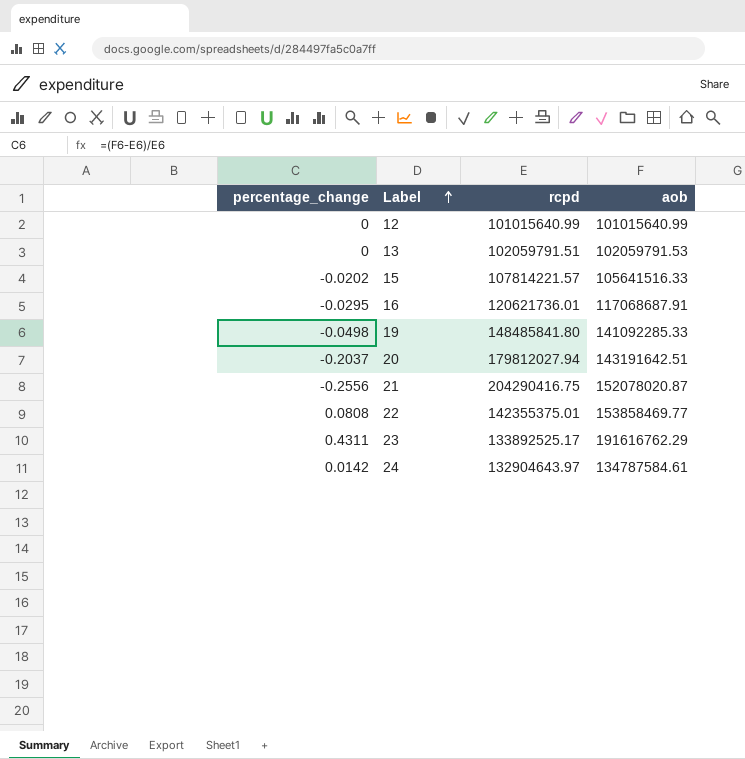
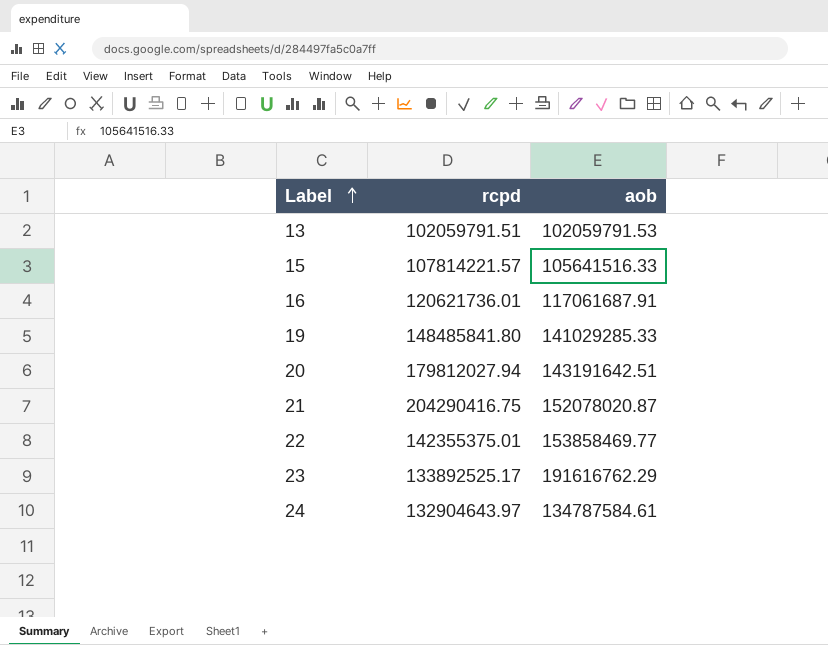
column percentage_change | formula: ([aob] - [rcpd]) / [rcpd] -> none
row 12: 0 | 101015640.99 | 101015640.99 -> none
16 | aob: 117068687.91 -> 117061687.91
19 | aob: 141092285.33 -> 141029285.33

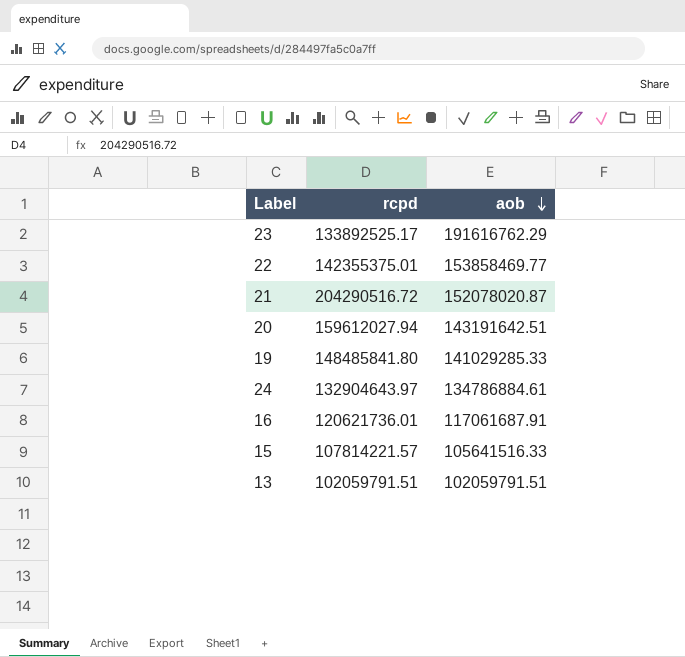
row order: Label ascending -> aob descending
21 | rcpd: 204290416.75 -> 204290516.72
20 | rcpd: 179812027.94 -> 159612027.94
24 | aob: 134787584.61 -> 134786884.61
13 | aob: 102059791.53 -> 102059791.51

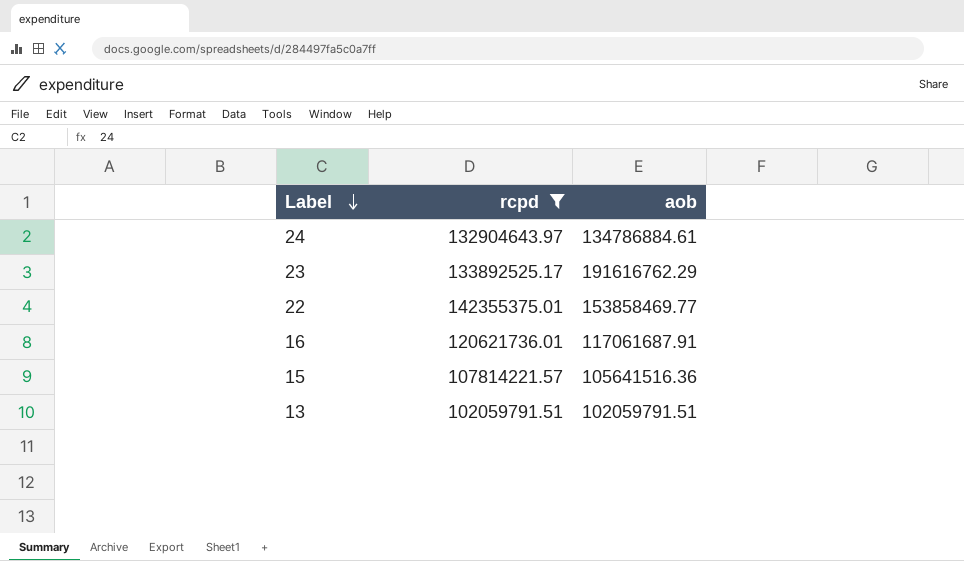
filter: none -> rcpd <= 142355375.01
row order: aob descending -> Label descending
15 | aob: 105641516.33 -> 105641516.36

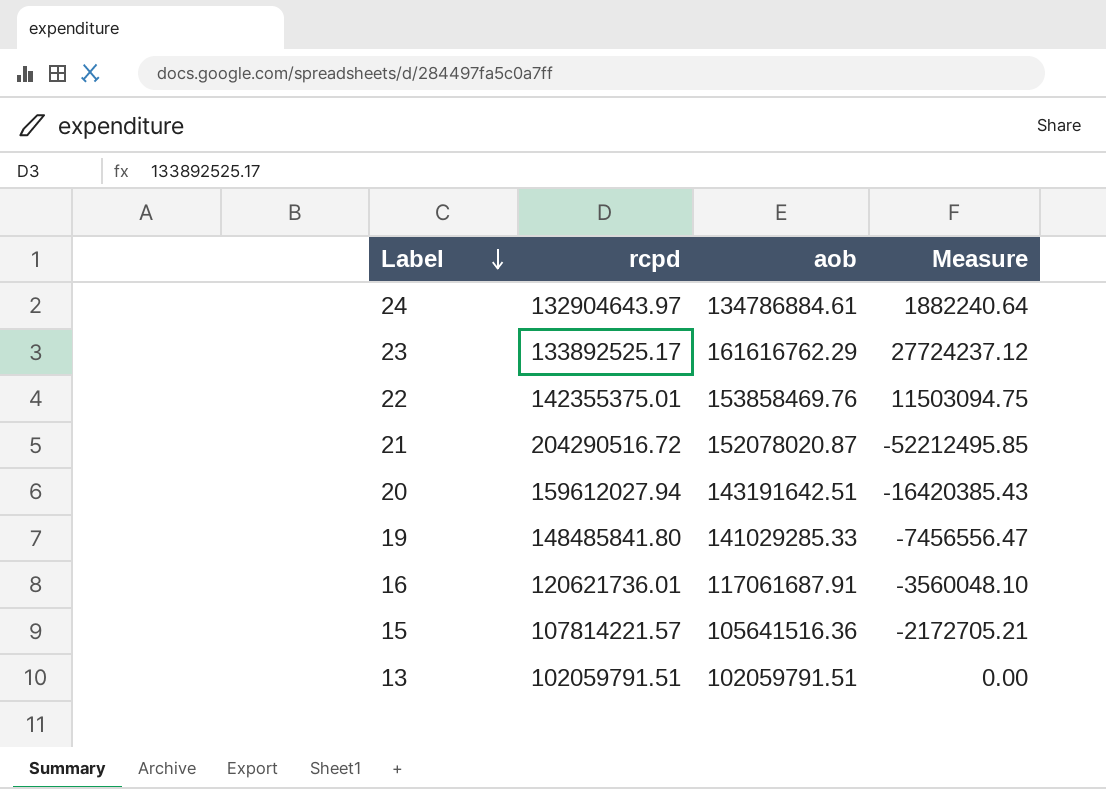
filter: rcpd <= 142355375.01 -> none
column Measure | formula: none -> [aob] - [rcpd]
23 | aob: 191616762.29 -> 161616762.29
22 | aob: 153858469.77 -> 153858469.76

